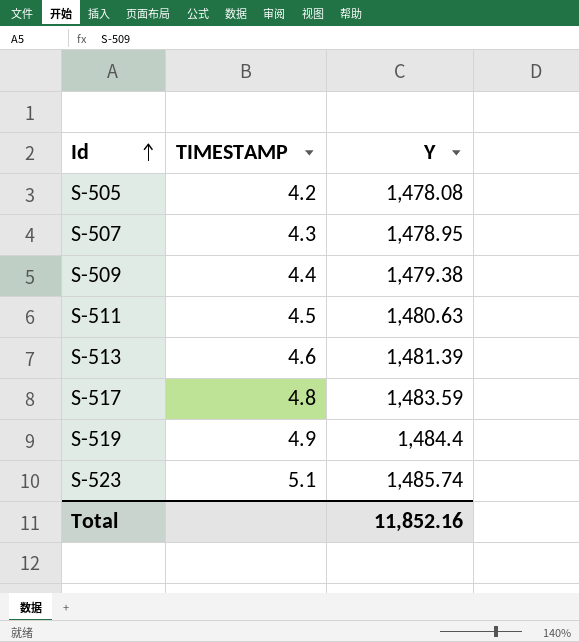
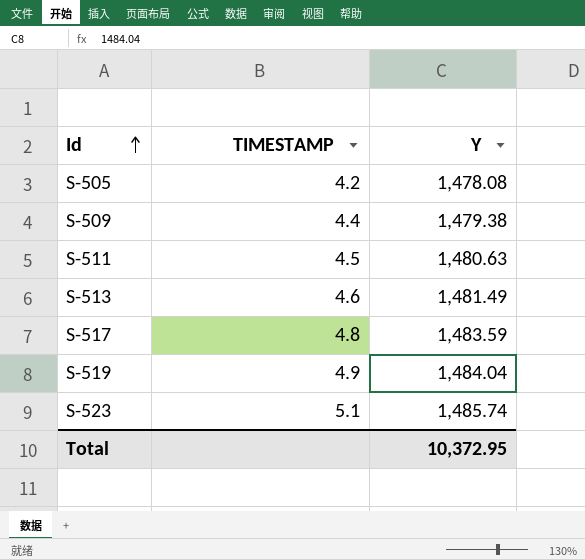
row S-507: 4.3 | 1,478.95 -> none
S-513 | Y: 1,481.39 -> 1,481.49
S-519 | Y: 1,484.4 -> 1,484.04
Total | Y: 11,852.16 -> 10,372.95

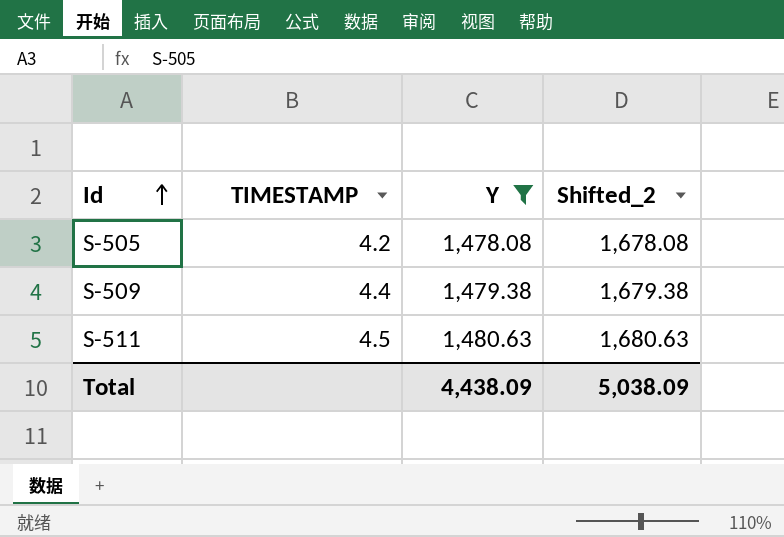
filter: none -> Y <= 1,480.63
column Shifted_2 | formula: none -> [Y] + 200
Total | Y: 10,372.95 -> 4,438.09

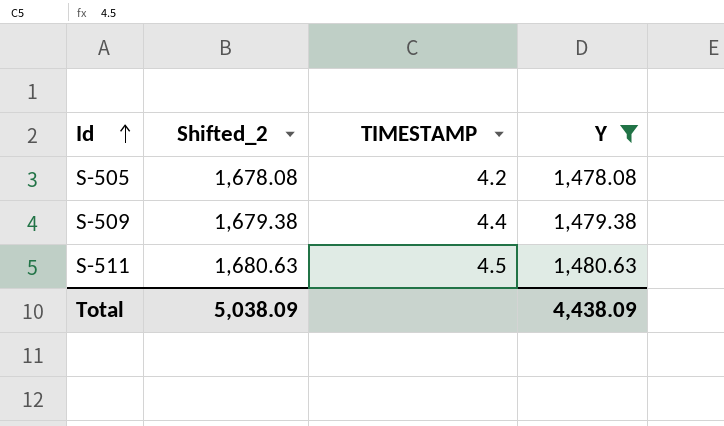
column Shifted_2 | position: 4 -> 2

